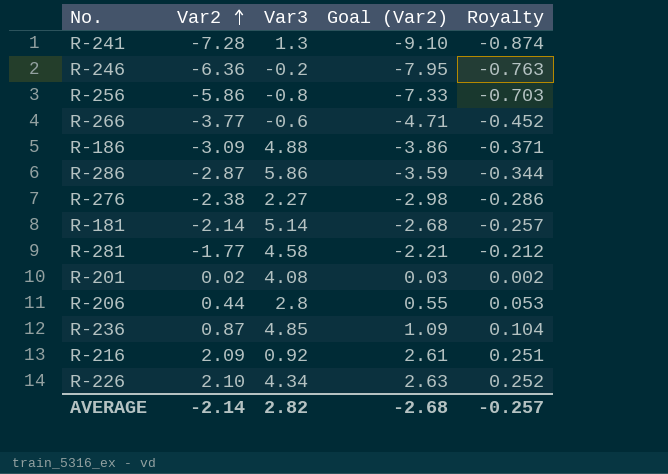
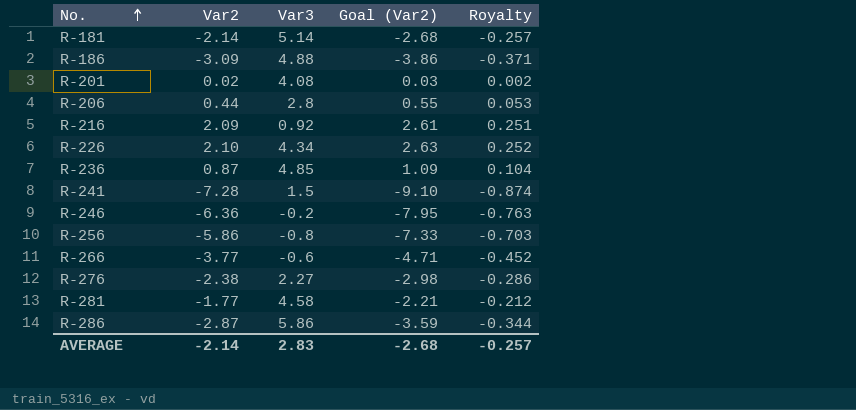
row order: Var2 ascending -> No. ascending
R-241 | Var3: 1.3 -> 1.5
AVERAGE | Var3: 2.82 -> 2.83

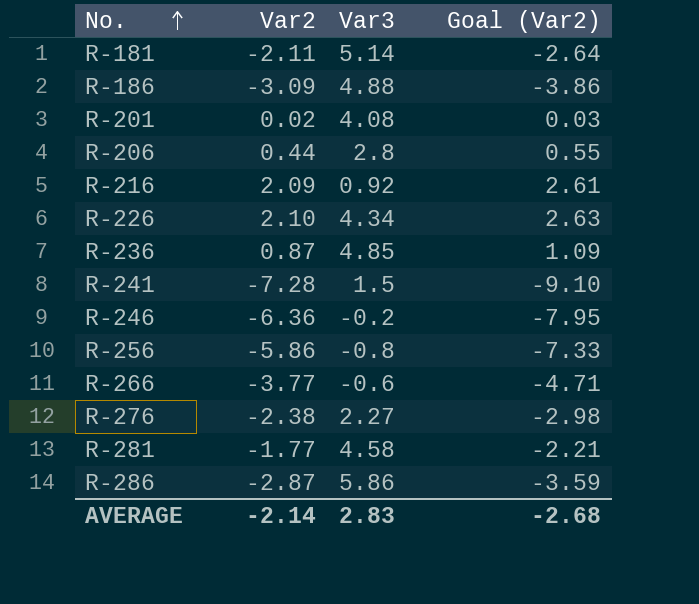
column Royalty | formula: [Var2] * 0.12 -> none
R-181 | Var2: -2.14 -> -2.11
R-181 | Goal (Var2): -2.68 -> -2.64

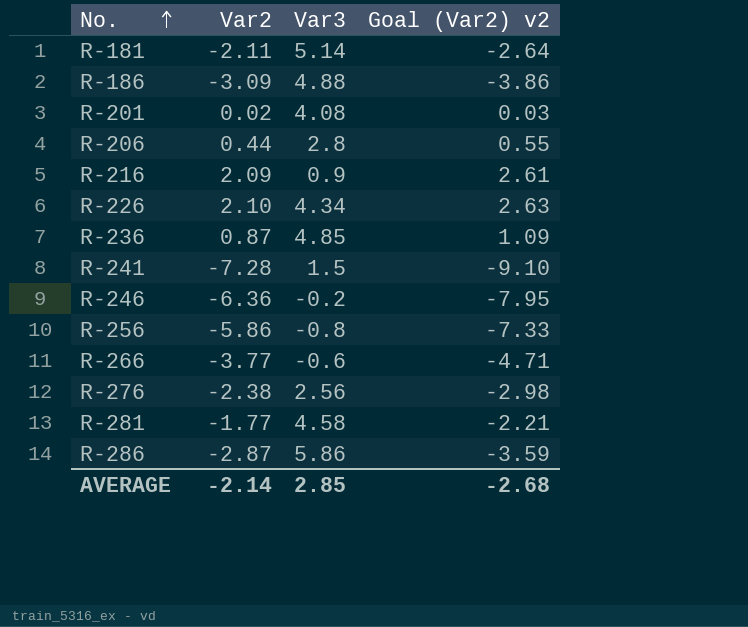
column name: Goal (Var2) -> Goal (Var2) v2
R-216 | Var3: 0.92 -> 0.9
R-276 | Var3: 2.27 -> 2.56
AVERAGE | Var3: 2.83 -> 2.85

